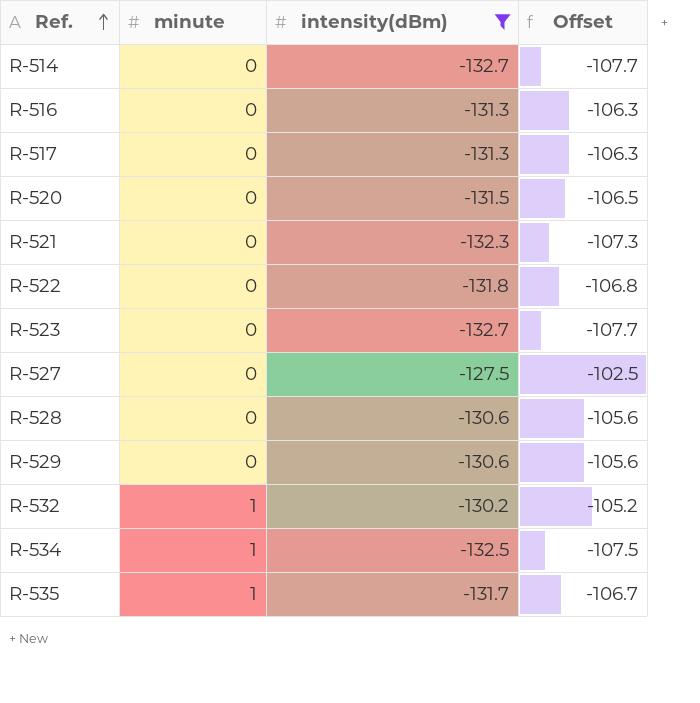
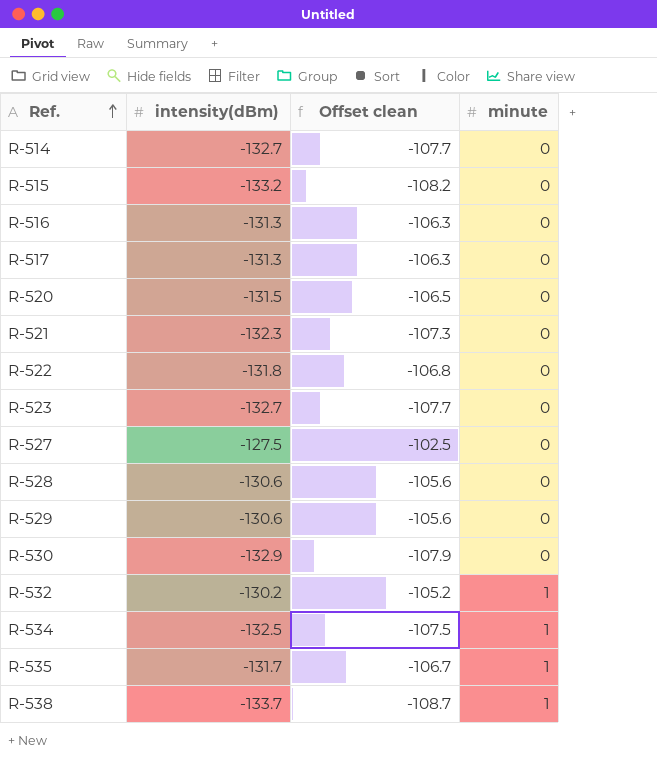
filter: intensity(dBm) >= -132.7 -> none
column name: Offset -> Offset clean
column minute | position: 2 -> 4

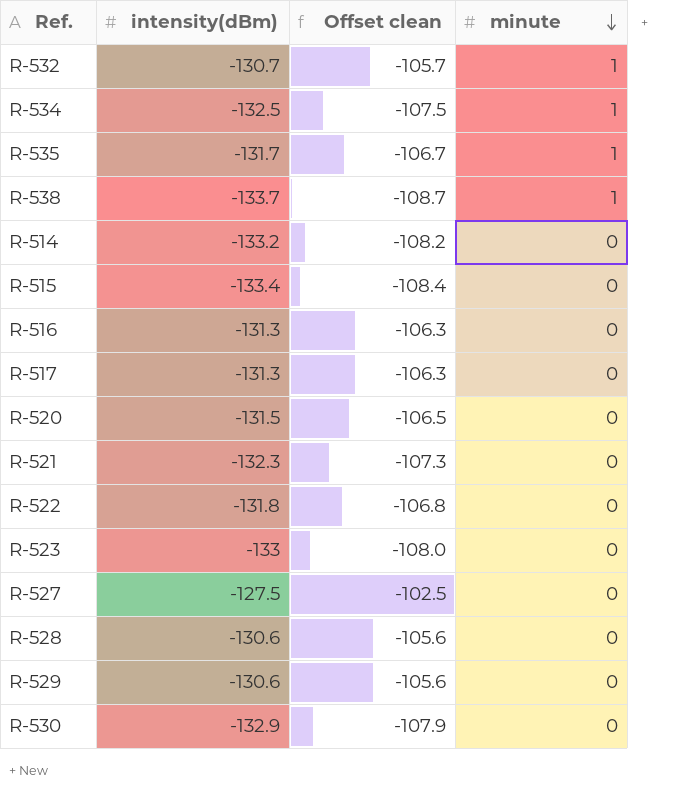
row order: Ref. ascending -> minute descending
R-532 | intensity(dBm): -130.2 -> -130.7
R-532 | Offset clean: -105.2 -> -105.7
R-514 | intensity(dBm): -132.7 -> -133.2
R-514 | Offset clean: -107.7 -> -108.2
R-515 | intensity(dBm): -133.2 -> -133.4
R-515 | Offset clean: -108.2 -> -108.4
R-523 | intensity(dBm): -132.7 -> -133
R-523 | Offset clean: -107.7 -> -108.0

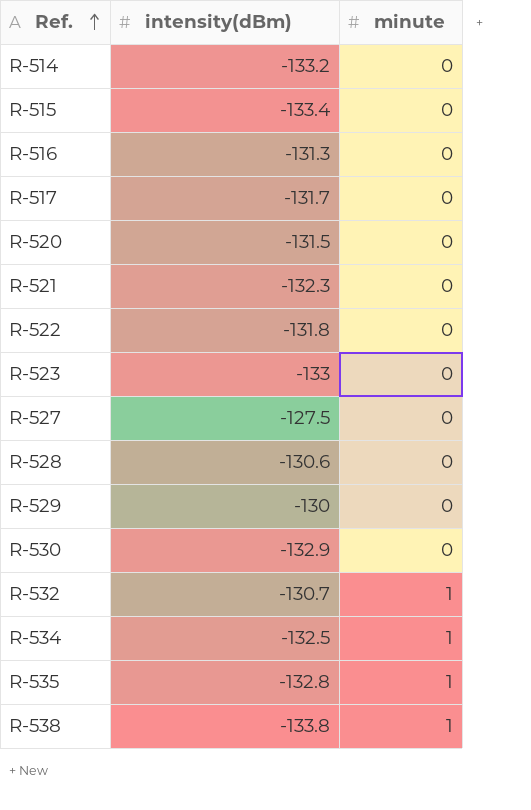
row order: minute descending -> Ref. ascending
column Offset clean | formula: [intensity(dBm)] + 25 -> none
R-517 | intensity(dBm): -131.3 -> -131.7
R-529 | intensity(dBm): -130.6 -> -130
R-535 | intensity(dBm): -131.7 -> -132.8
R-538 | intensity(dBm): -133.7 -> -133.8

